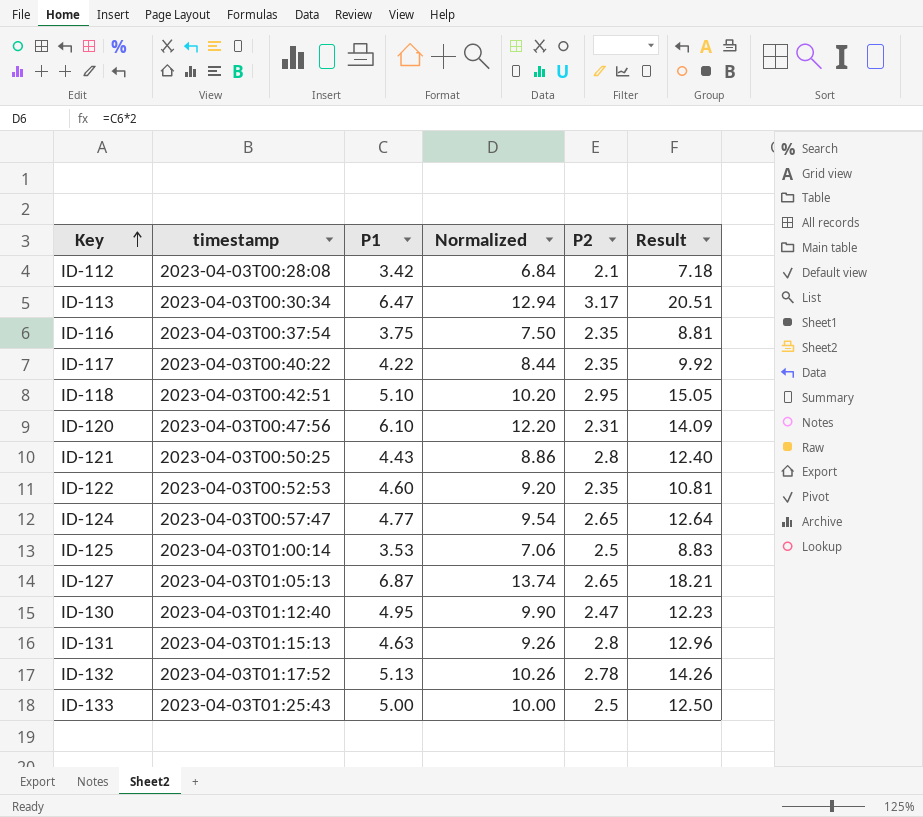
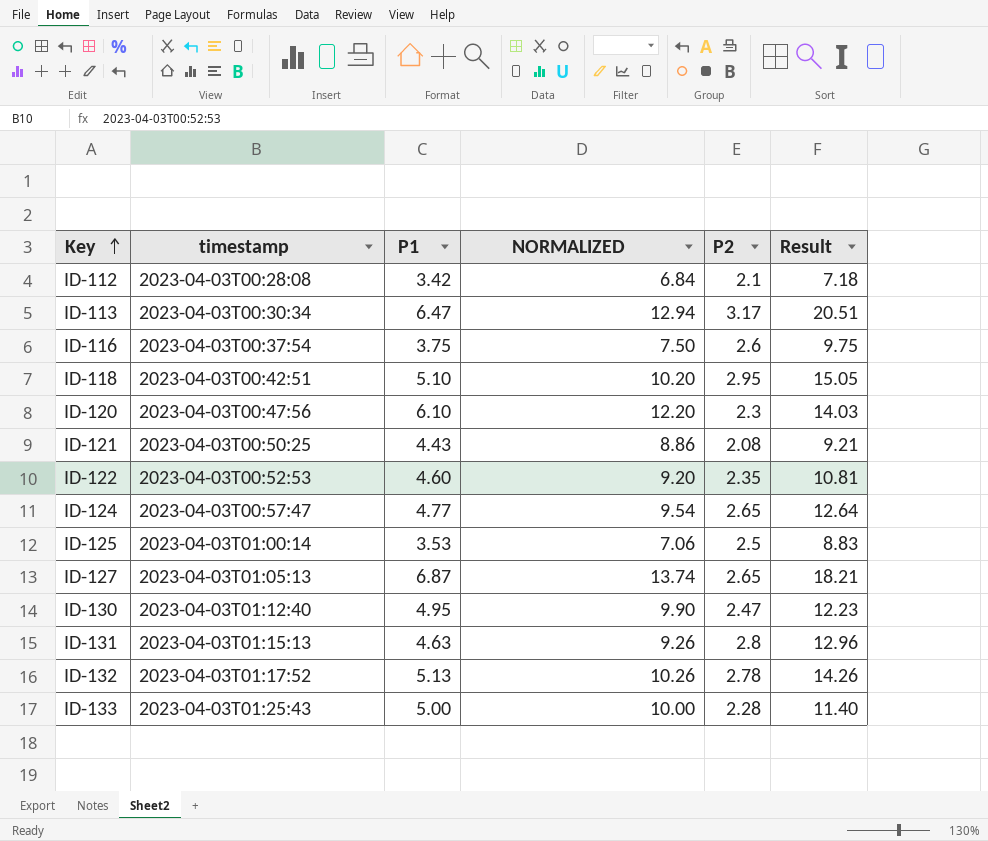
column name: Normalized -> NORMALIZED
row ID-117: 2023-04-03T00:40:22 | 4.22 | 8.44 | 2.35 | 9.92 -> none
ID-116 | P2: 2.35 -> 2.6
ID-116 | Result: 8.81 -> 9.75
ID-120 | P2: 2.31 -> 2.3
ID-120 | Result: 14.09 -> 14.03
ID-121 | P2: 2.8 -> 2.08
ID-121 | Result: 12.40 -> 9.21
ID-133 | P2: 2.5 -> 2.28
ID-133 | Result: 12.50 -> 11.40

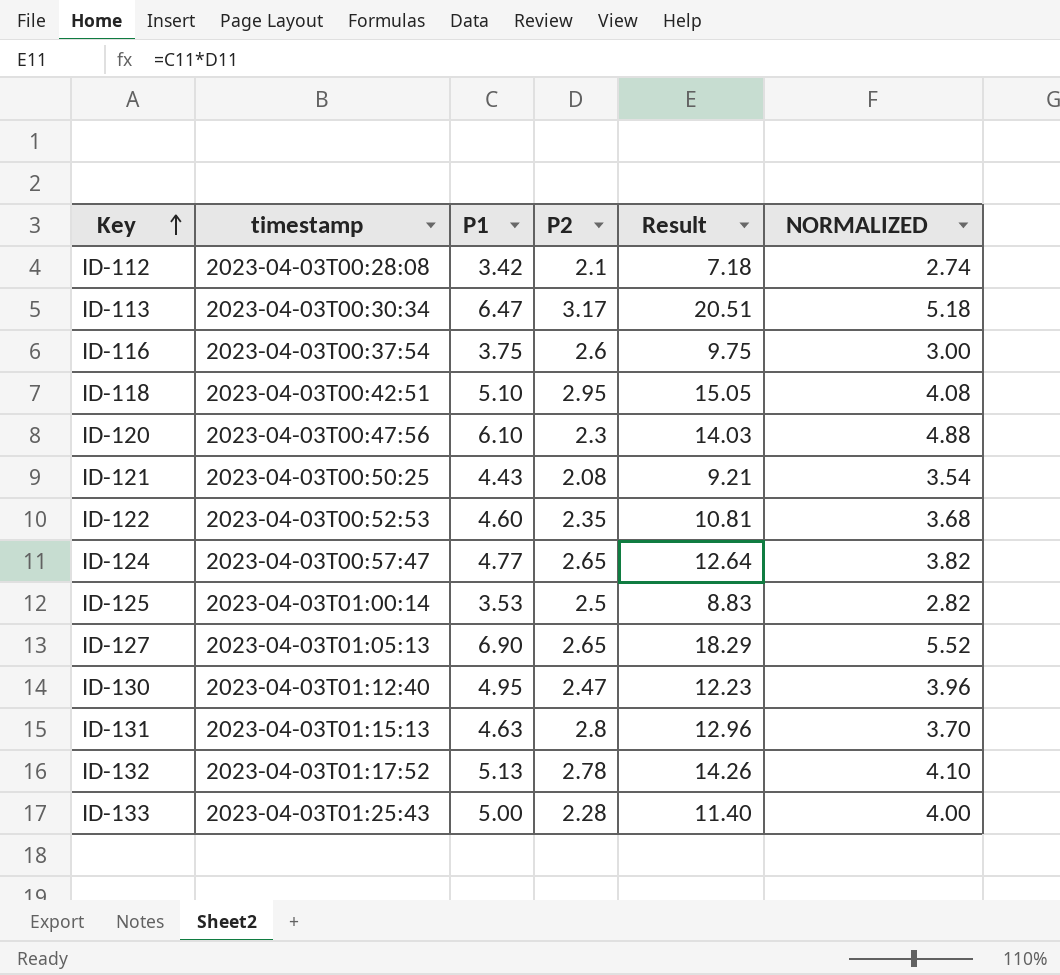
column NORMALIZED | formula: [P1] * 2 -> [P1] * 0.8
column NORMALIZED | position: 4 -> 6
ID-127 | P1: 6.87 -> 6.90
ID-127 | Result: 18.21 -> 18.29

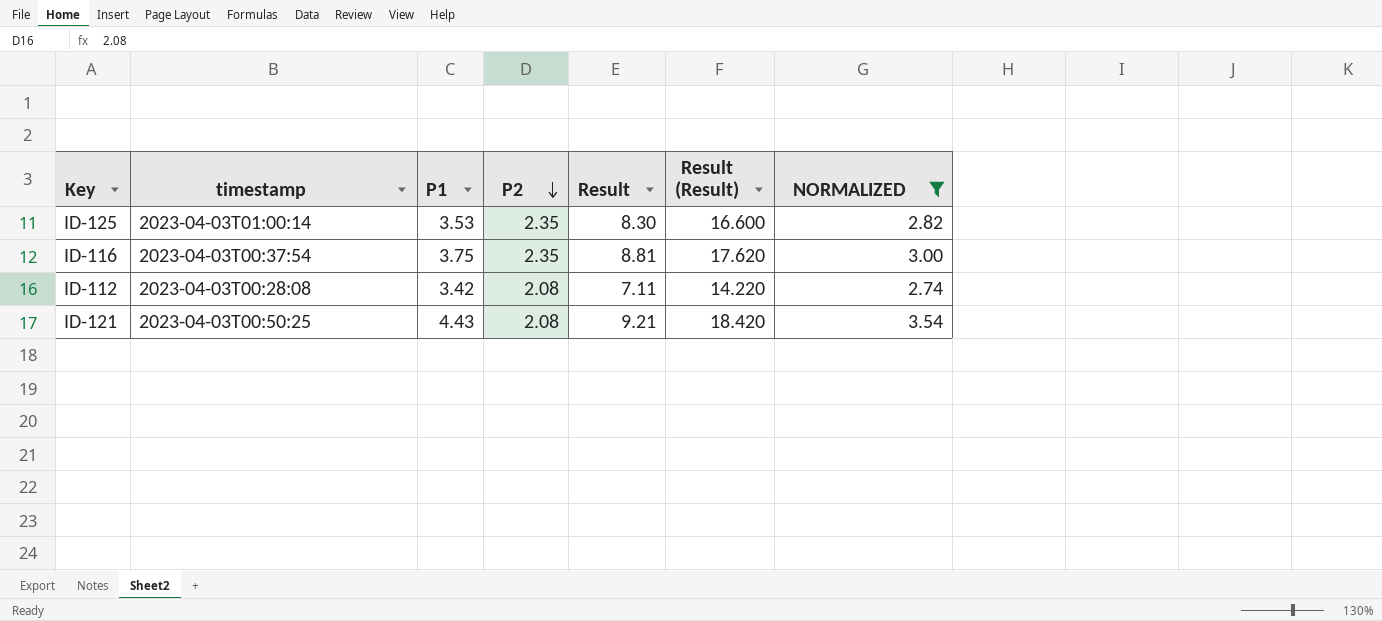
filter: none -> NORMALIZED <= 3.54
row order: Key ascending -> P2 descending
column Result (Result) | formula: none -> [Result] * 2
ID-125 | P2: 2.5 -> 2.35
ID-125 | Result: 8.83 -> 8.30
ID-116 | P2: 2.6 -> 2.35
ID-116 | Result: 9.75 -> 8.81
ID-112 | P2: 2.1 -> 2.08
ID-112 | Result: 7.18 -> 7.11

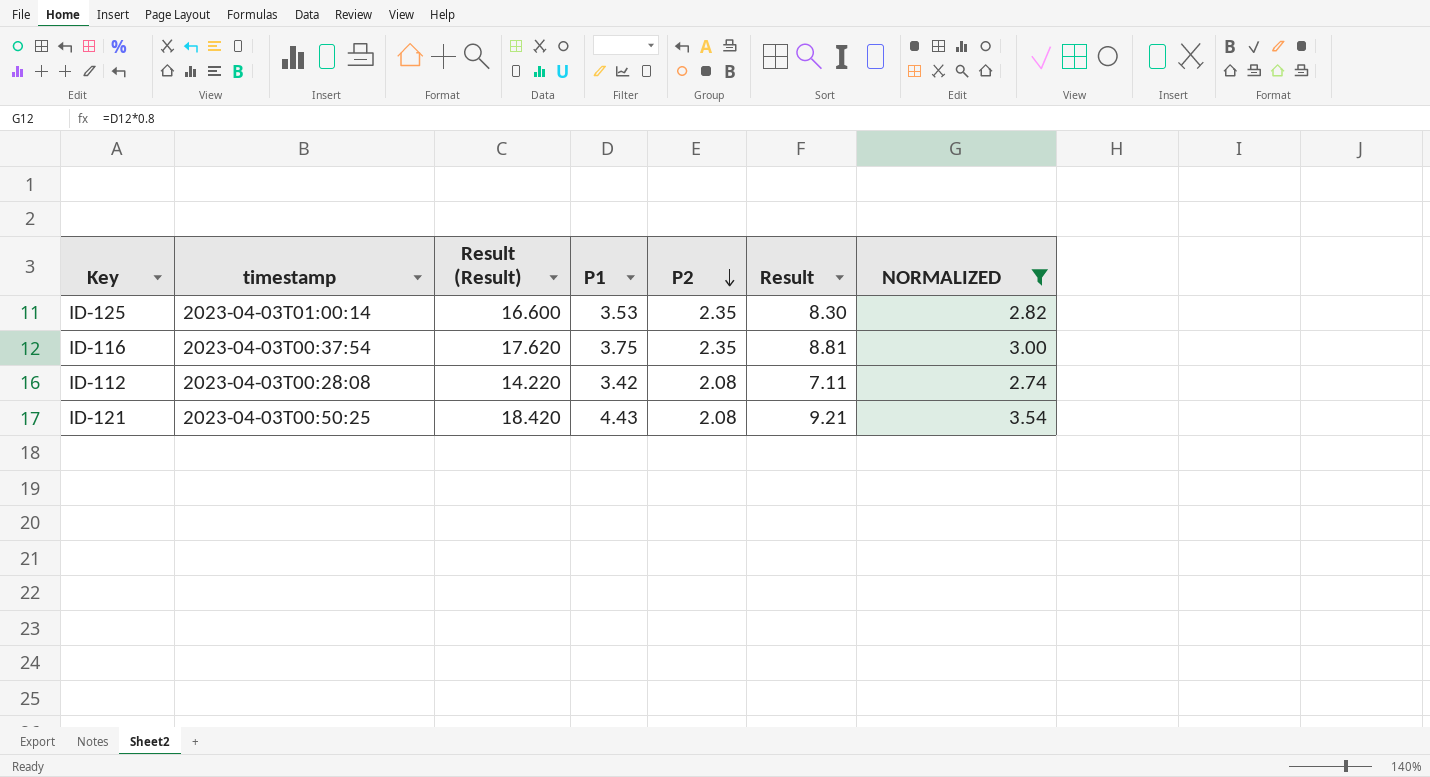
column Result (Result) | position: 6 -> 3

